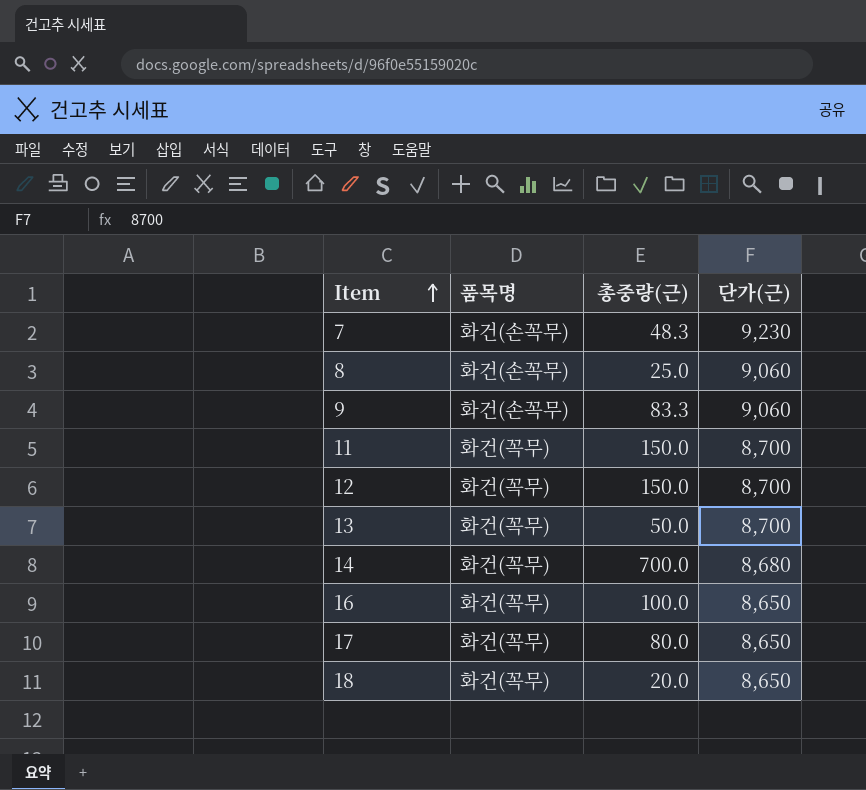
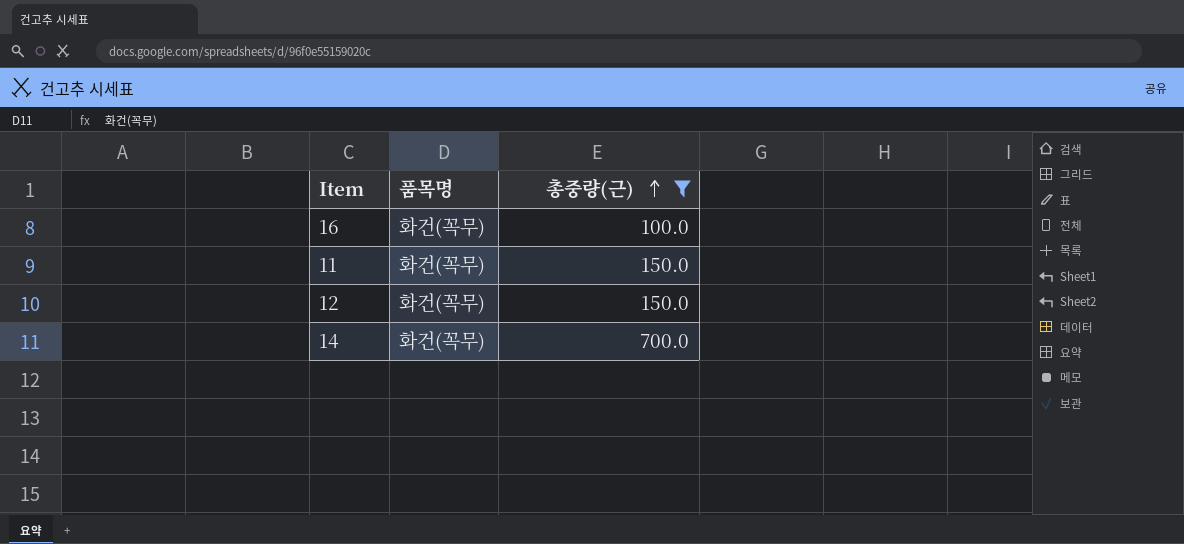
filter: none -> 총중량(근) >= 100.0
row order: Item ascending -> 총중량(근) ascending
column 단가(근) | position: 4 -> none

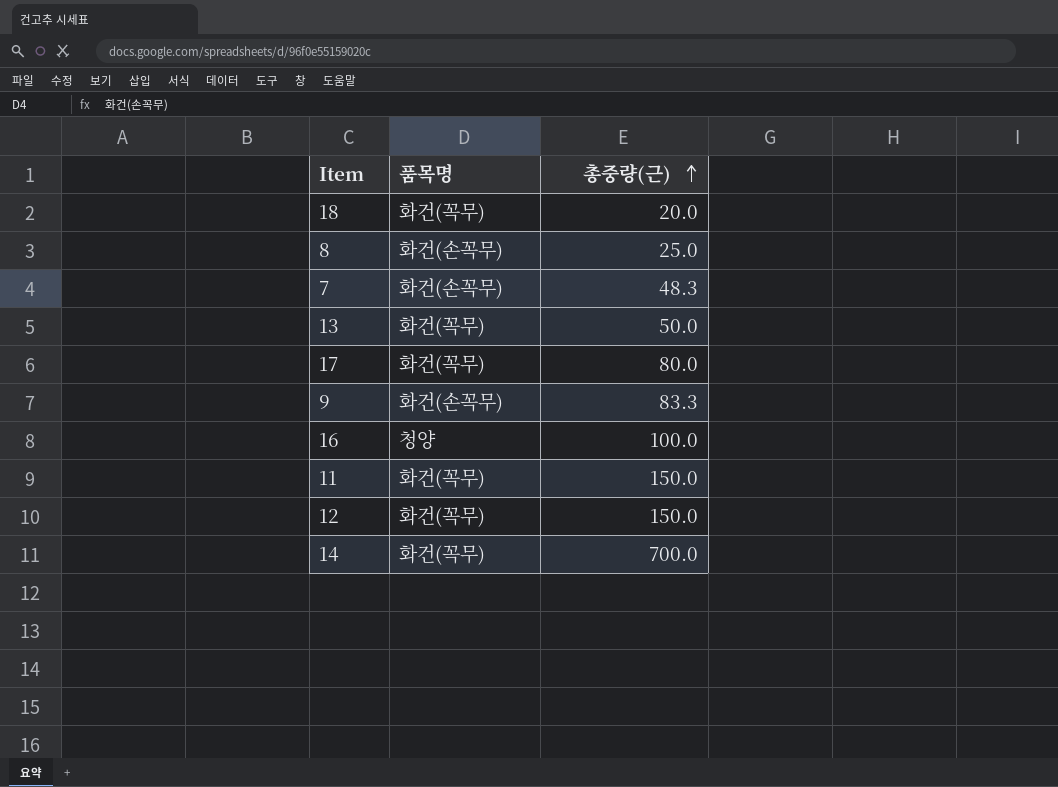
filter: 총중량(근) >= 100.0 -> none
16 | 품목명: 화건(꼭무) -> 청양

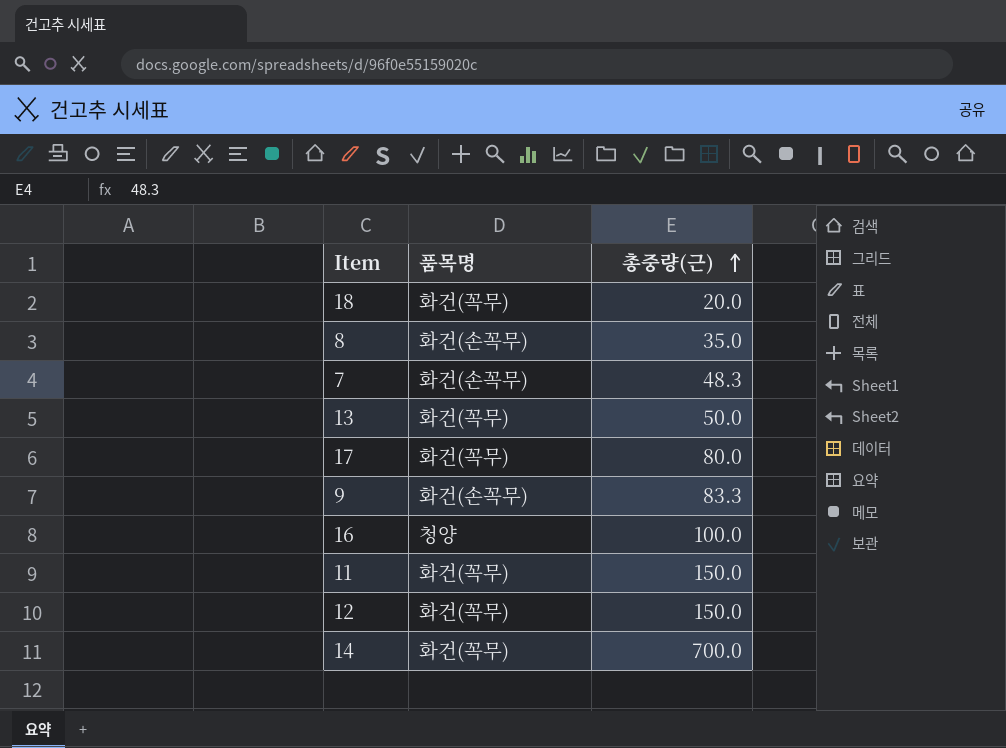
8 | 총중량(근): 25.0 -> 35.0

